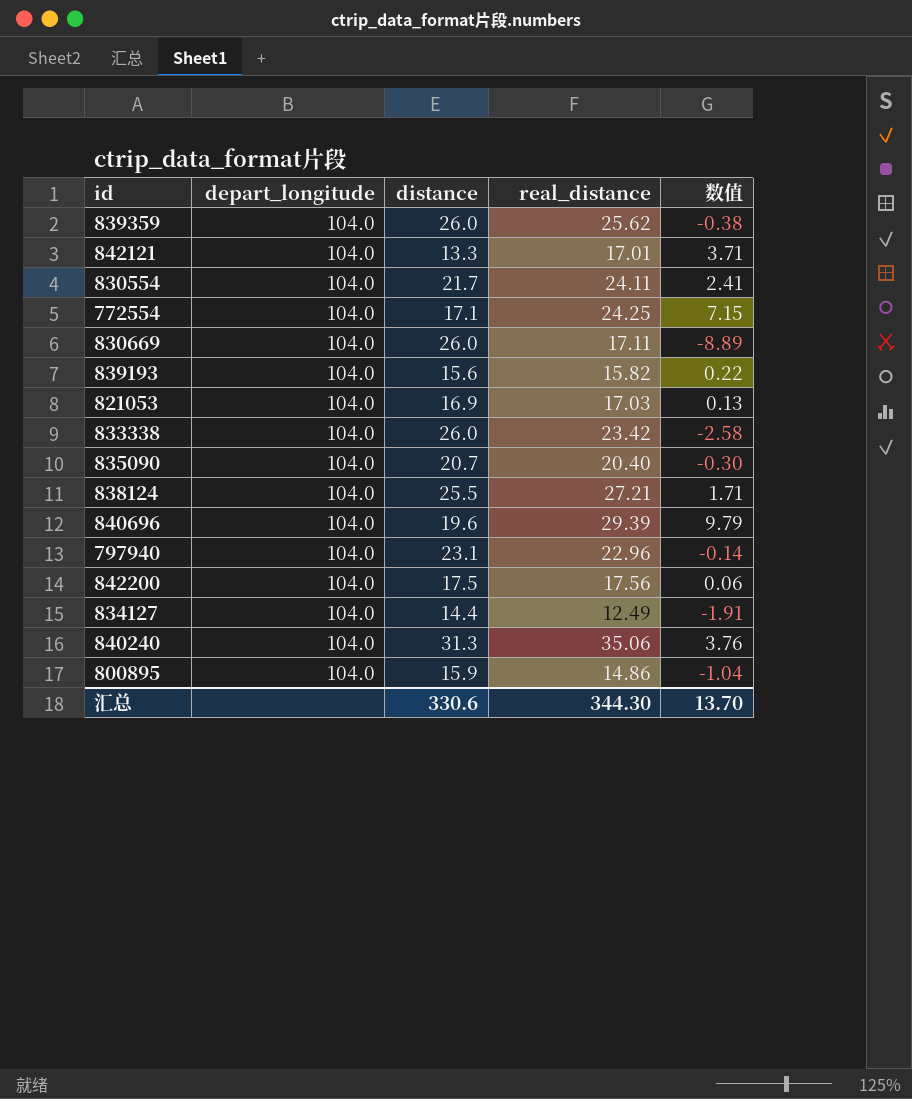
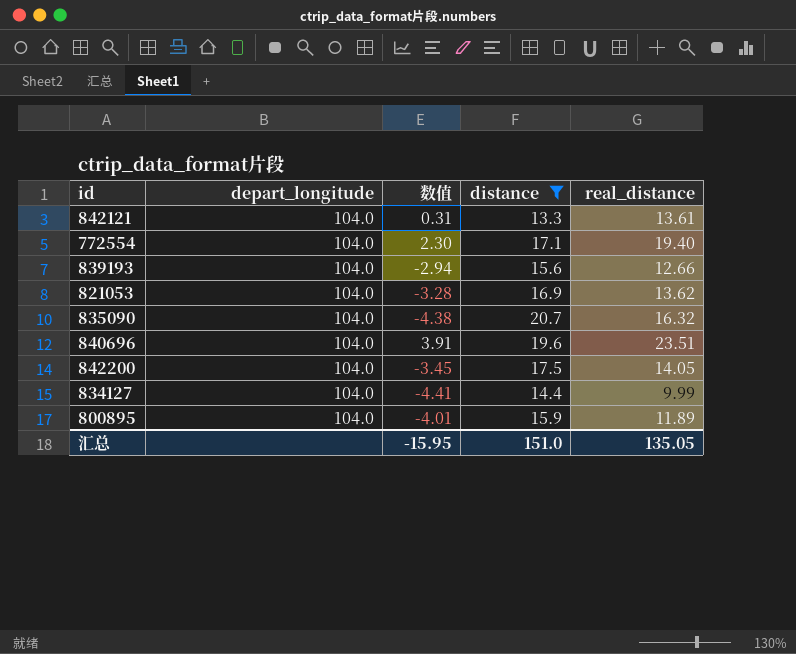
filter: none -> distance <= 20.7
column 数值 | position: 5 -> 3
842121 | 数值: 3.71 -> 0.31
842121 | real_distance: 17.01 -> 13.61
772554 | 数值: 7.15 -> 2.30
772554 | real_distance: 24.25 -> 19.40
839193 | 数值: 0.22 -> -2.94
839193 | real_distance: 15.82 -> 12.66
821053 | 数值: 0.13 -> -3.28
821053 | real_distance: 17.03 -> 13.62
835090 | 数值: -0.30 -> -4.38
835090 | real_distance: 20.40 -> 16.32
840696 | 数值: 9.79 -> 3.91
840696 | real_distance: 29.39 -> 23.51
842200 | 数值: 0.06 -> -3.45
842200 | real_distance: 17.56 -> 14.05
834127 | 数值: -1.91 -> -4.41
834127 | real_distance: 12.49 -> 9.99
800895 | 数值: -1.04 -> -4.01
800895 | real_distance: 14.86 -> 11.89
汇总 | 数值: 13.70 -> -15.95
汇总 | distance: 330.6 -> 151.0
汇总 | real_distance: 344.30 -> 135.05

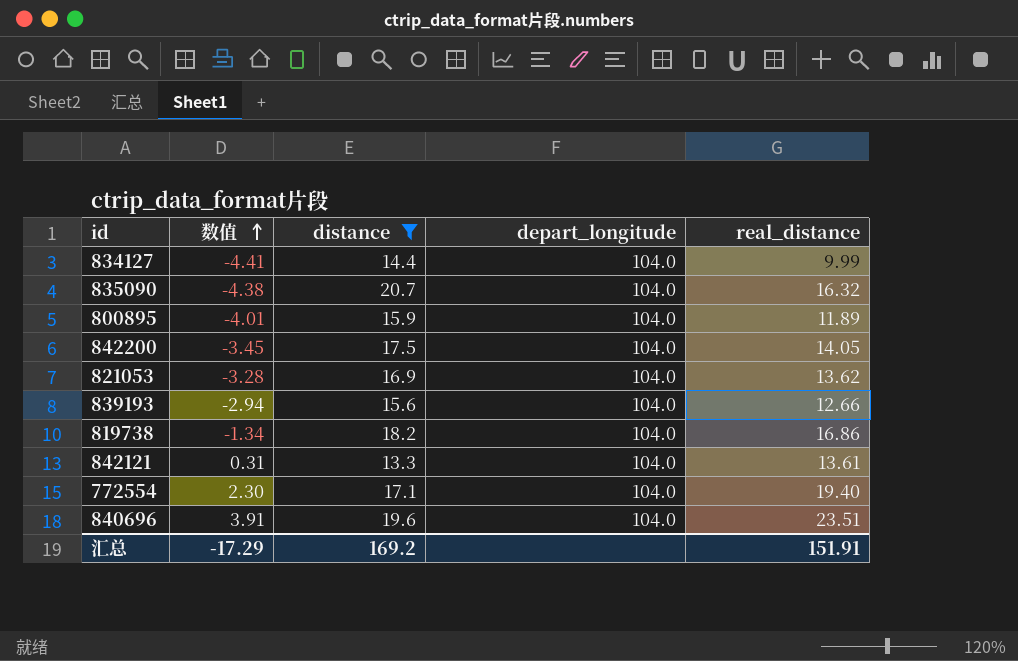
row order: none -> 数值 ascending
column depart_longitude | position: 2 -> 4
row 819738: none -> -1.34 | 18.2 | 104.0 | 16.86
汇总 | 数值: -15.95 -> -17.29
汇总 | distance: 151.0 -> 169.2
汇总 | real_distance: 135.05 -> 151.91

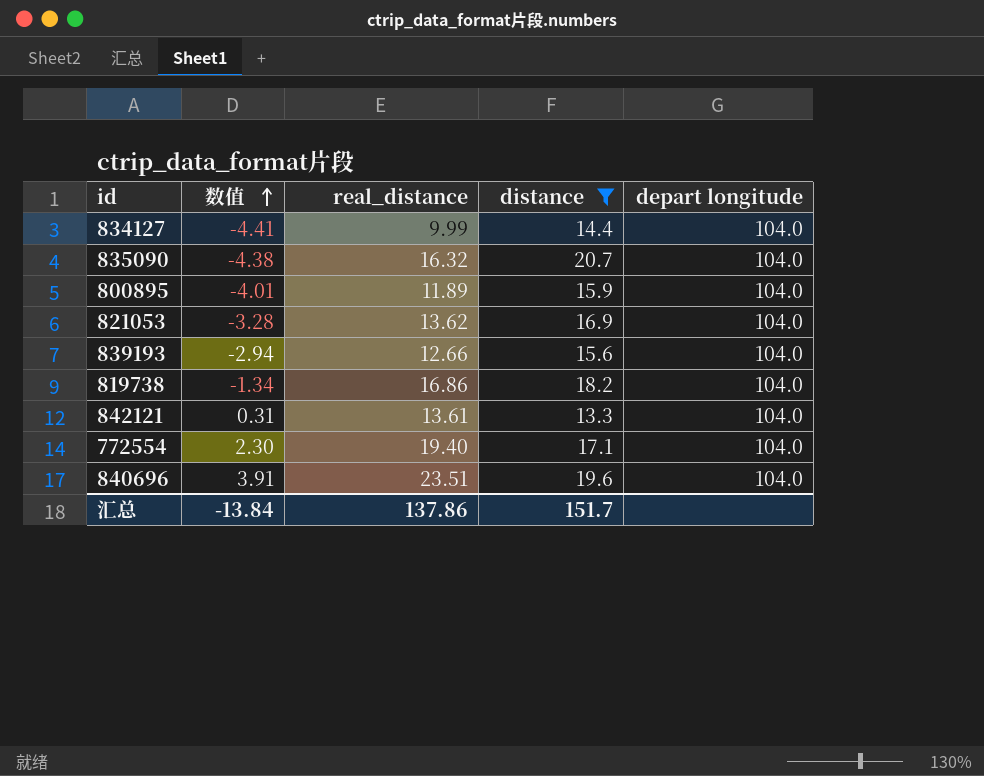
column real_distance | position: 5 -> 3
column name: depart_longitude -> depart longitude
row 842200: -3.45 | 17.5 | 104.0 | 14.05 -> none
汇总 | 数值: -17.29 -> -13.84
汇总 | real_distance: 151.91 -> 137.86
汇总 | distance: 169.2 -> 151.7

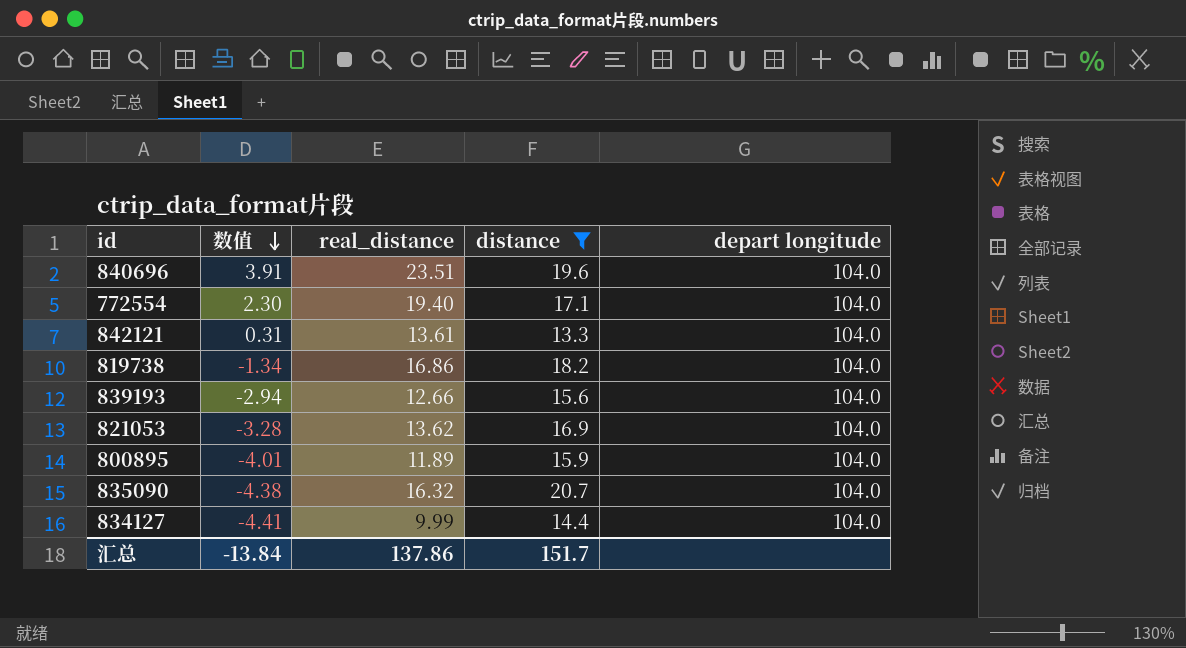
row order: 数值 ascending -> 数值 descending

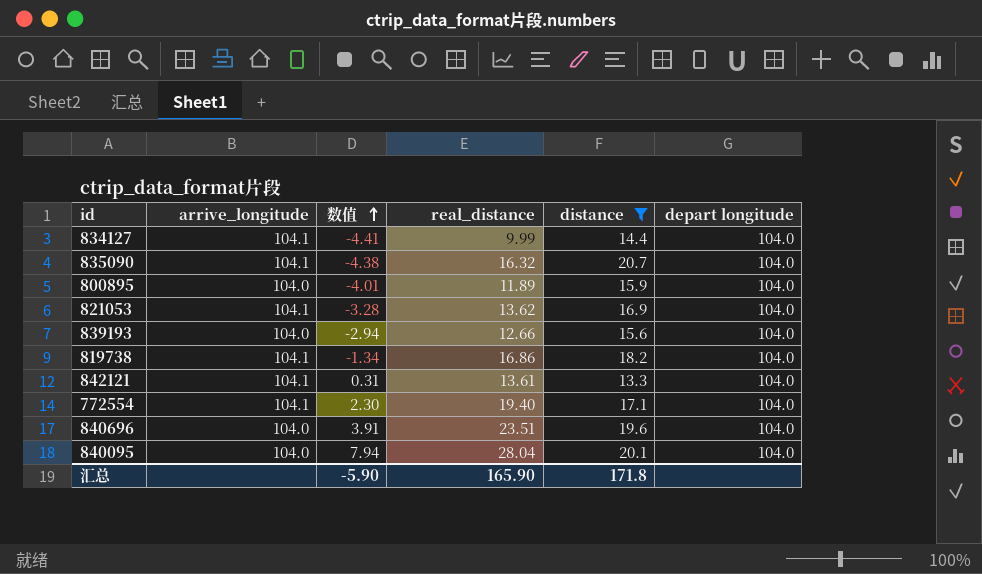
row order: 数值 descending -> 数值 ascending
column arrive_longitude | position: none -> 2
row 840095: none -> 104.0 | 7.94 | 28.04 | 20.1 | 104.0
汇总 | 数值: -13.84 -> -5.90
汇总 | real_distance: 137.86 -> 165.90
汇总 | distance: 151.7 -> 171.8

